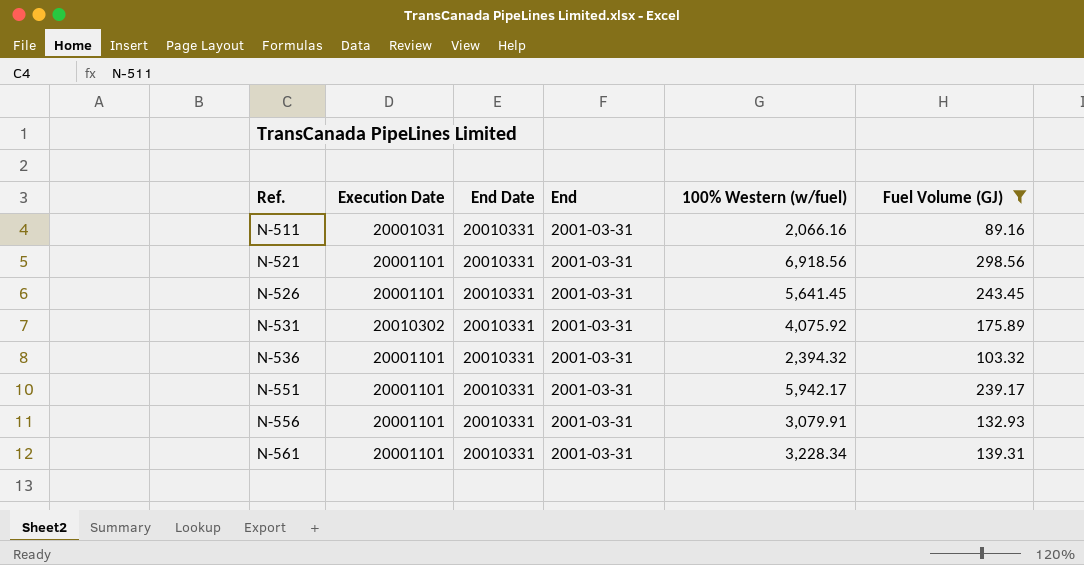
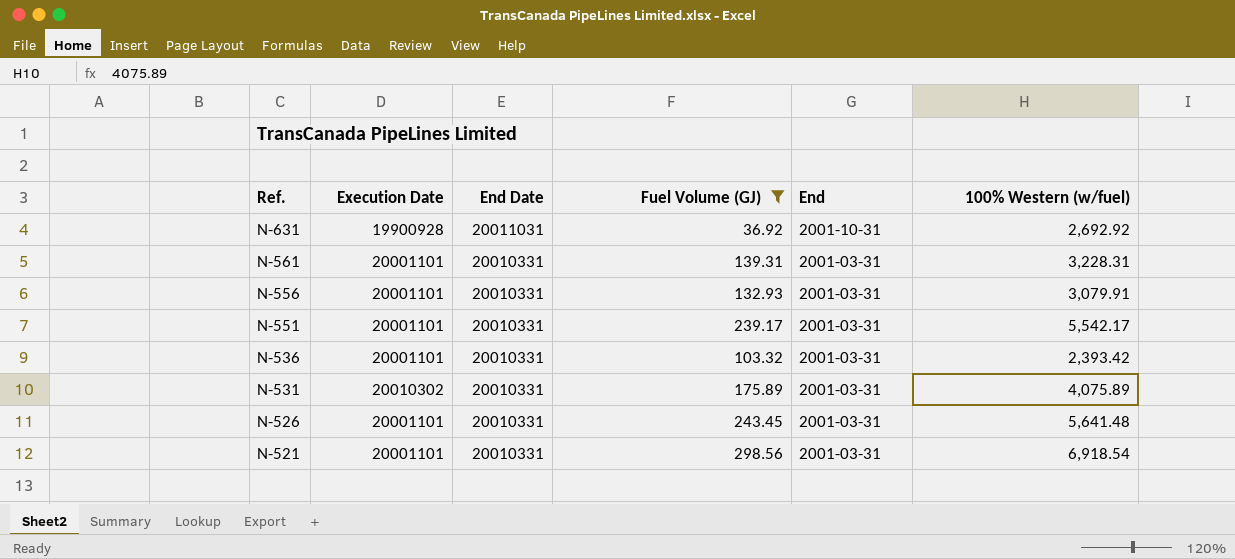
row order: Ref. ascending -> Ref. descending
column Fuel Volume (GJ) | position: 6 -> 4
row N-511: 20001031 | 20010331 | 2001-03-31 | 2,066.16 | 89.16 -> none
row N-631: none -> 19900928 | 20011031 | 36.92 | 2001-10-31 | 2,692.92
N-561 | 100% Western (w/fuel): 3,228.34 -> 3,228.31
N-551 | 100% Western (w/fuel): 5,942.17 -> 5,542.17
N-536 | 100% Western (w/fuel): 2,394.32 -> 2,393.42
N-531 | 100% Western (w/fuel): 4,075.92 -> 4,075.89
N-526 | 100% Western (w/fuel): 5,641.45 -> 5,641.48
N-521 | 100% Western (w/fuel): 6,918.56 -> 6,918.54

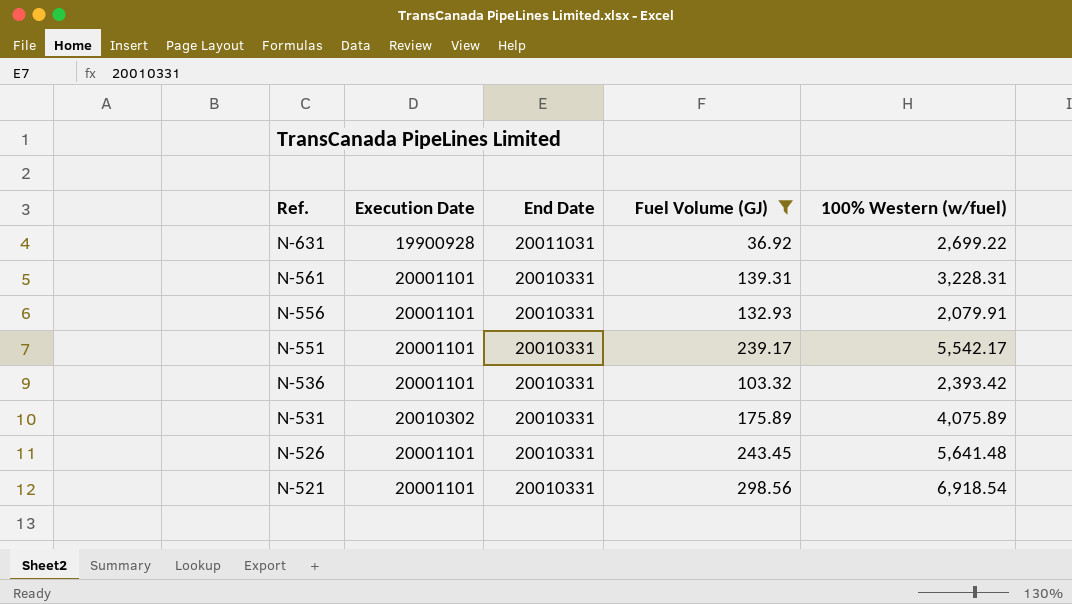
column End | position: 5 -> none
N-631 | 100% Western (w/fuel): 2,692.92 -> 2,699.22
N-556 | 100% Western (w/fuel): 3,079.91 -> 2,079.91

